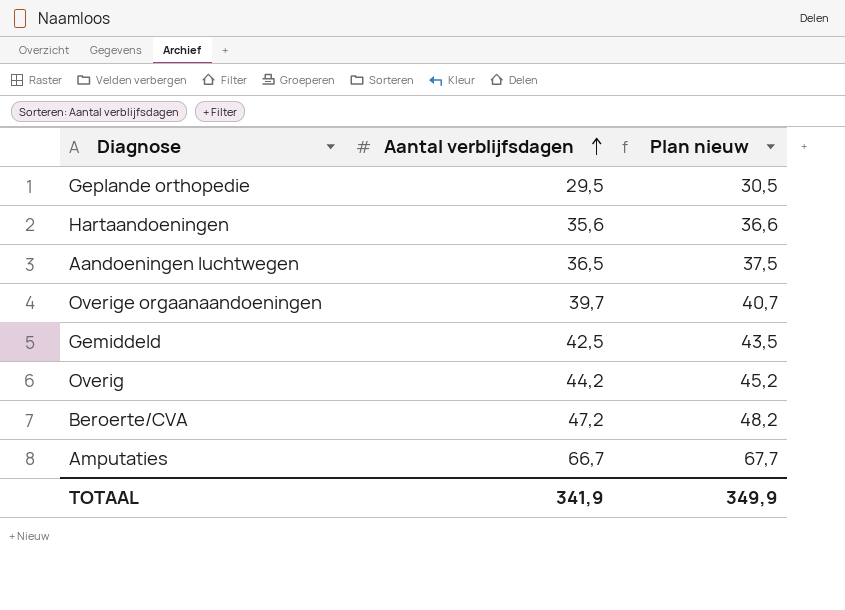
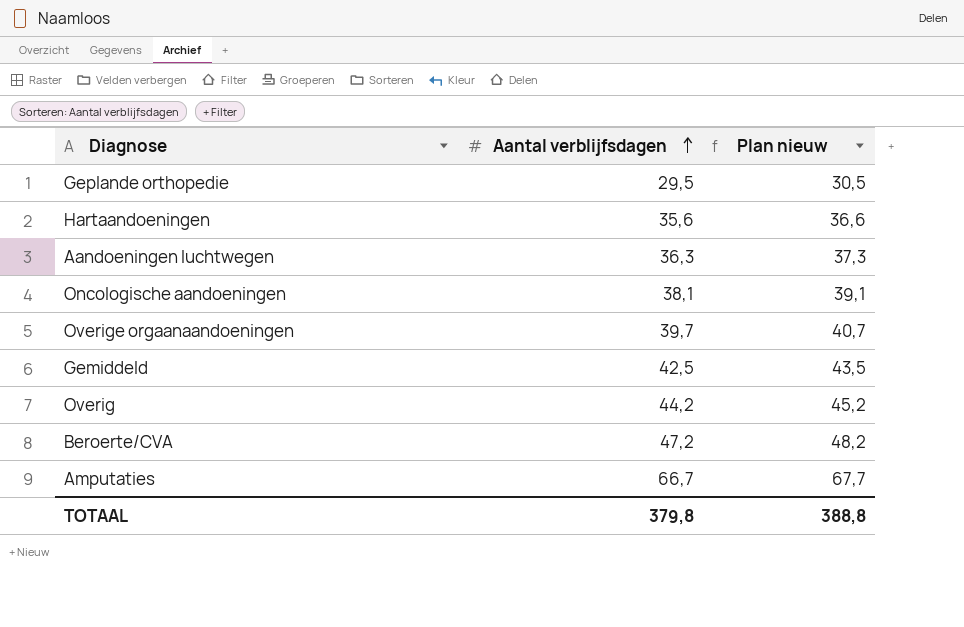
Aandoeningen luchtwegen | Aantal verblijfsdagen: 36,5 -> 36,3
Aandoeningen luchtwegen | Plan nieuw: 37,5 -> 37,3
row Oncologische aandoeningen: none -> 38,1 | 39,1
TOTAAL | Aantal verblijfsdagen: 341,9 -> 379,8
TOTAAL | Plan nieuw: 349,9 -> 388,8

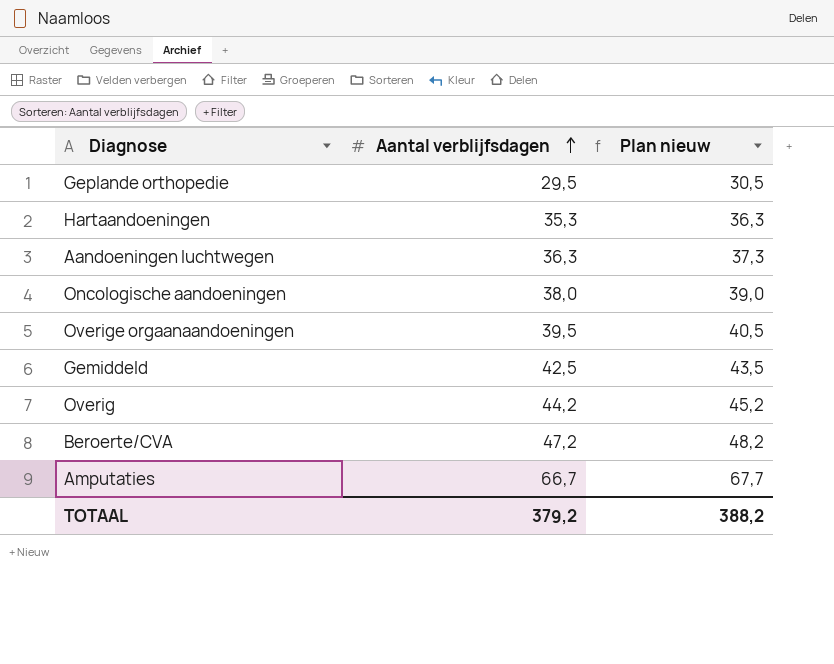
Hartaandoeningen | Aantal verblijfsdagen: 35,6 -> 35,3
Hartaandoeningen | Plan nieuw: 36,6 -> 36,3
Oncologische aandoeningen | Aantal verblijfsdagen: 38,1 -> 38,0
Oncologische aandoeningen | Plan nieuw: 39,1 -> 39,0
Overige orgaanaandoeningen | Aantal verblijfsdagen: 39,7 -> 39,5
Overige orgaanaandoeningen | Plan nieuw: 40,7 -> 40,5
TOTAAL | Aantal verblijfsdagen: 379,8 -> 379,2
TOTAAL | Plan nieuw: 388,8 -> 388,2

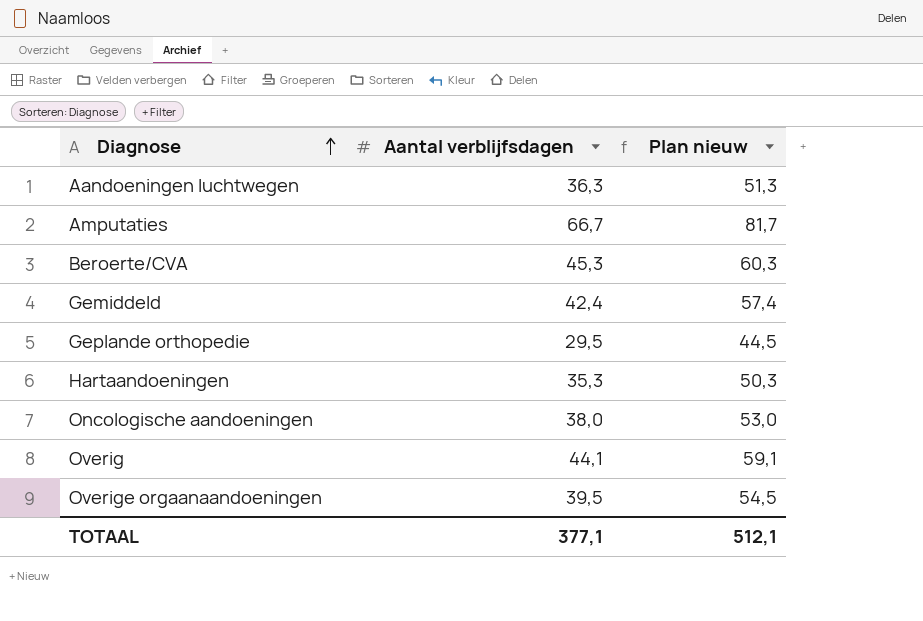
row order: Aantal verblijfsdagen ascending -> Diagnose ascending
column Plan nieuw | formula: [Aantal verblijfsdagen] + 1 -> [Aantal verblijfsdagen] + 15
Beroerte/CVA | Aantal verblijfsdagen: 47,2 -> 45,3
Gemiddeld | Aantal verblijfsdagen: 42,5 -> 42,4
Overig | Aantal verblijfsdagen: 44,2 -> 44,1
TOTAAL | Aantal verblijfsdagen: 379,2 -> 377,1
TOTAAL | Plan nieuw: 388,2 -> 512,1

